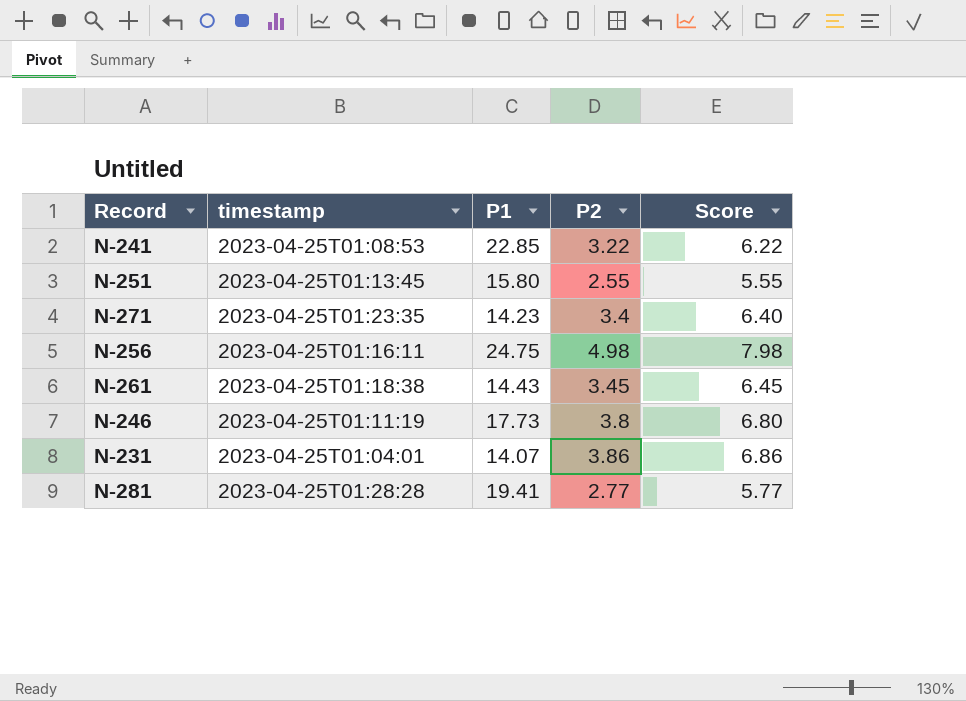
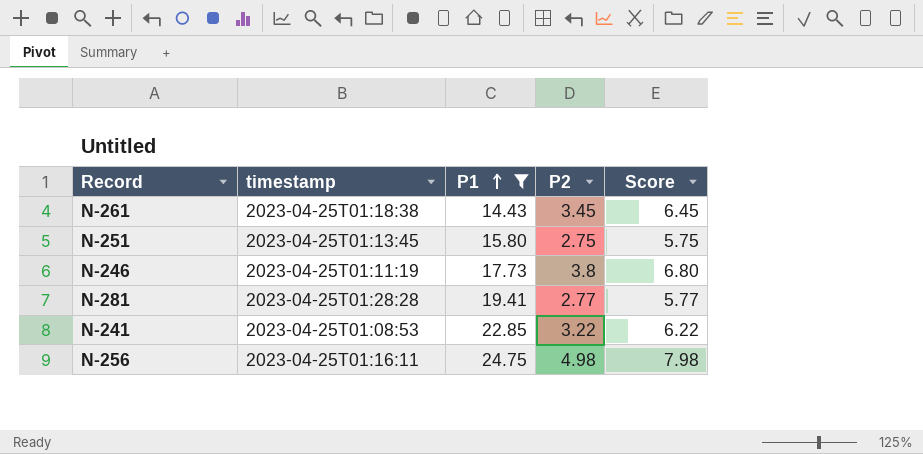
filter: none -> P1 >= 14.43
row order: none -> P1 ascending
N-251 | P2: 2.55 -> 2.75
N-251 | Score: 5.55 -> 5.75

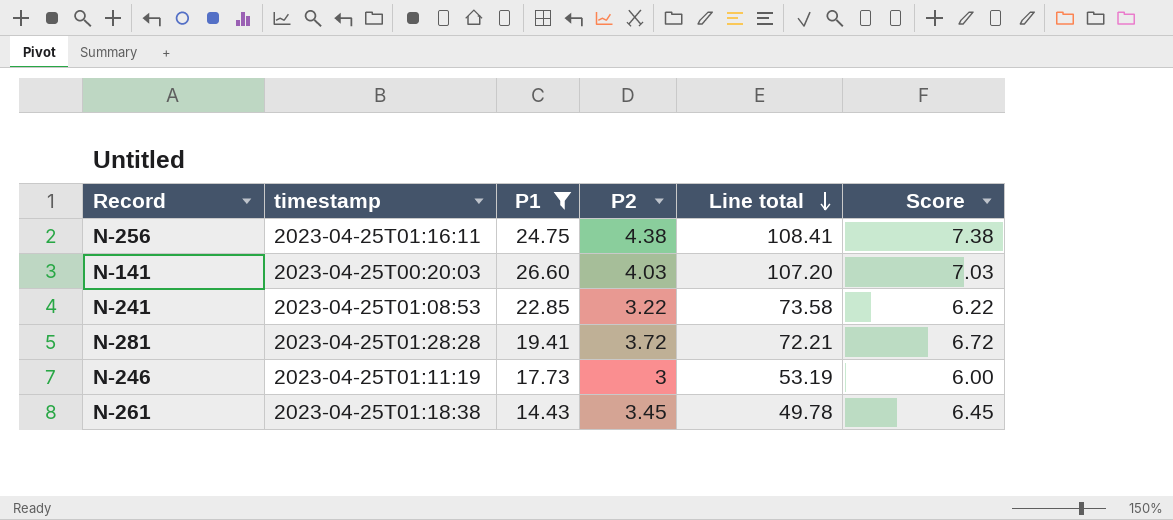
row order: P1 ascending -> Line total descending
column Line total | formula: none -> [P1] * [P2]
row N-251: 2023-04-25T01:13:45 | 15.80 | 2.75 | 5.75 -> none
N-256 | P2: 4.98 -> 4.38
N-256 | Score: 7.98 -> 7.38
row N-141: none -> 2023-04-25T00:20:03 | 26.60 | 4.03 | 107.20 | 7.03
N-281 | P2: 2.77 -> 3.72
N-281 | Score: 5.77 -> 6.72
N-246 | P2: 3.8 -> 3
N-246 | Score: 6.80 -> 6.00

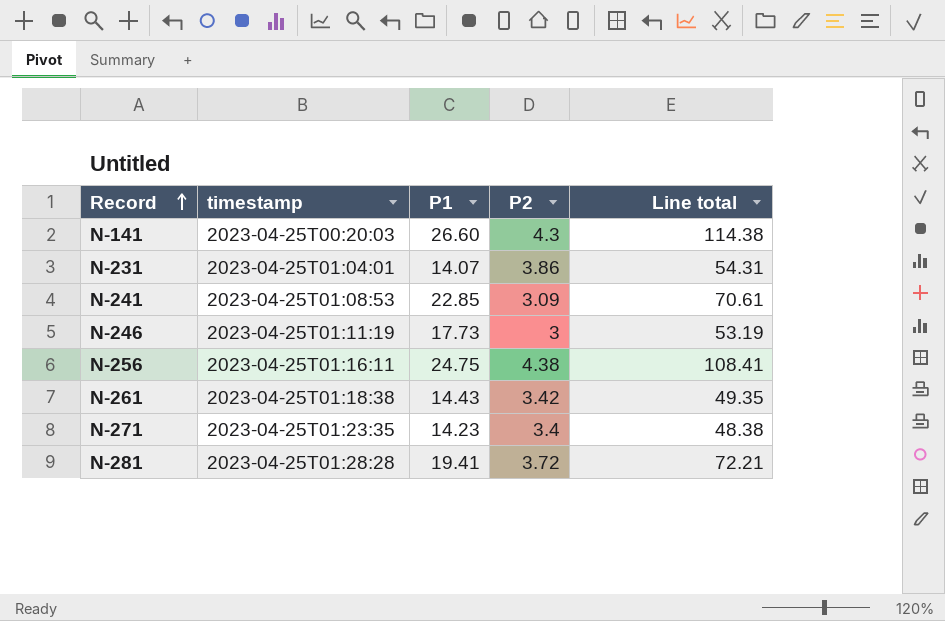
filter: P1 >= 14.43 -> none
row order: Line total descending -> Record ascending
column Score | formula: [P2] + 3 -> none
N-141 | P2: 4.03 -> 4.3
N-141 | Line total: 107.20 -> 114.38
N-241 | P2: 3.22 -> 3.09
N-241 | Line total: 73.58 -> 70.61
N-261 | P2: 3.45 -> 3.42
N-261 | Line total: 49.78 -> 49.35

